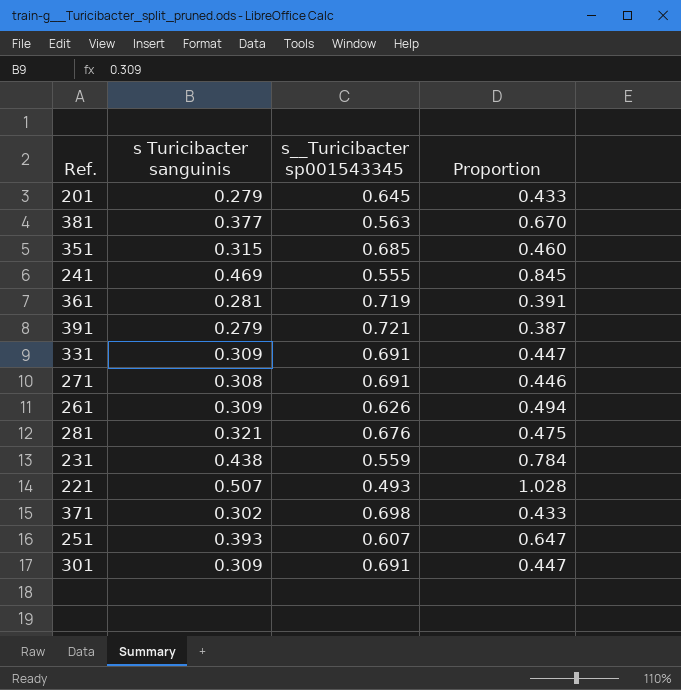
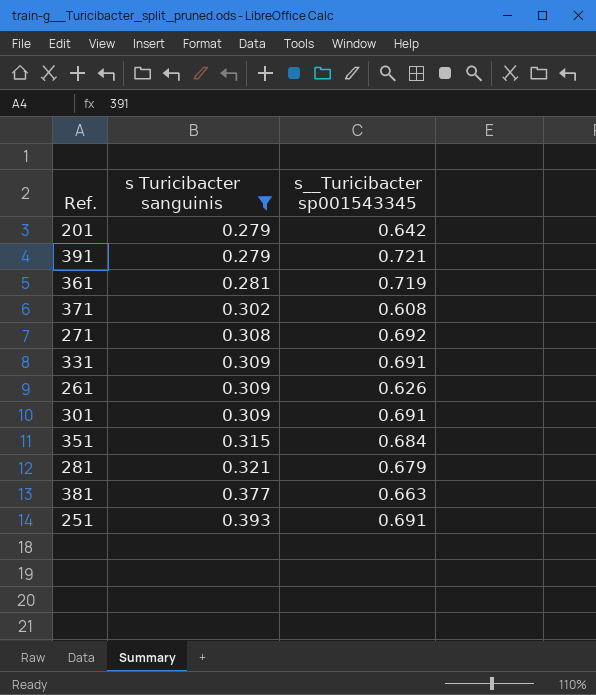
filter: none -> s Turicibacter sanguinis <= 0.393
row order: none -> s Turicibacter sanguinis ascending
column Proportion | formula: [s Turicibacter sanguinis] / [s__Turicibacter sp001543345] -> none
201 | s__Turicibacter sp001543345: 0.645 -> 0.642
371 | s__Turicibacter sp001543345: 0.698 -> 0.608
271 | s__Turicibacter sp001543345: 0.691 -> 0.692
351 | s__Turicibacter sp001543345: 0.685 -> 0.684
281 | s__Turicibacter sp001543345: 0.676 -> 0.679
381 | s__Turicibacter sp001543345: 0.563 -> 0.663
251 | s__Turicibacter sp001543345: 0.607 -> 0.691

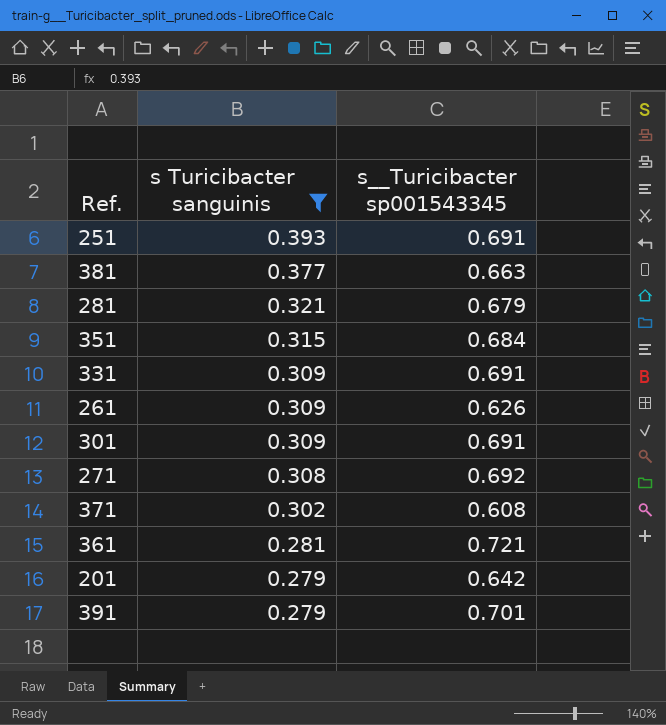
row order: s Turicibacter sanguinis ascending -> s Turicibacter sanguinis descending
361 | s__Turicibacter sp001543345: 0.719 -> 0.721
391 | s__Turicibacter sp001543345: 0.721 -> 0.701

